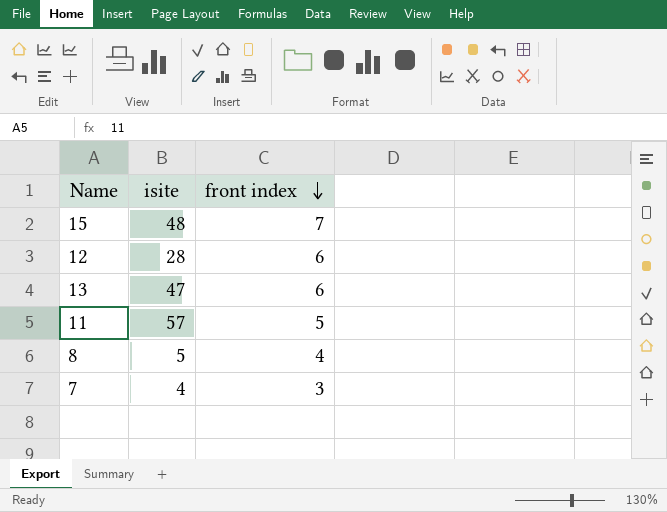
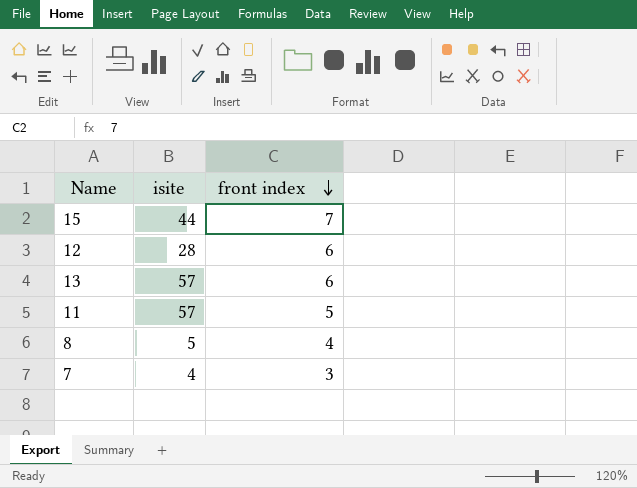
15 | isite: 48 -> 44
13 | isite: 47 -> 57

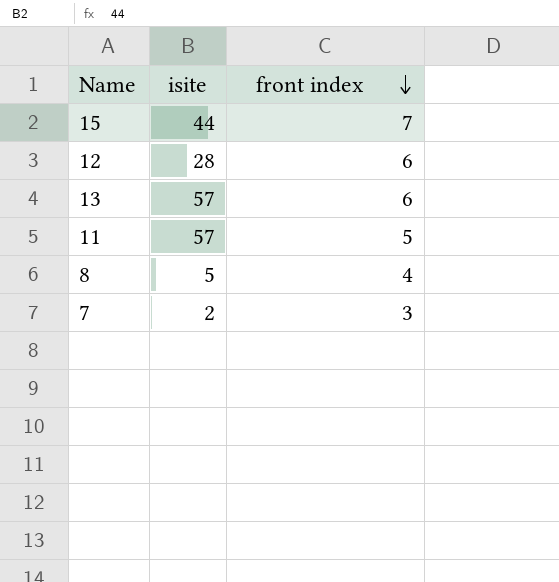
7 | isite: 4 -> 2

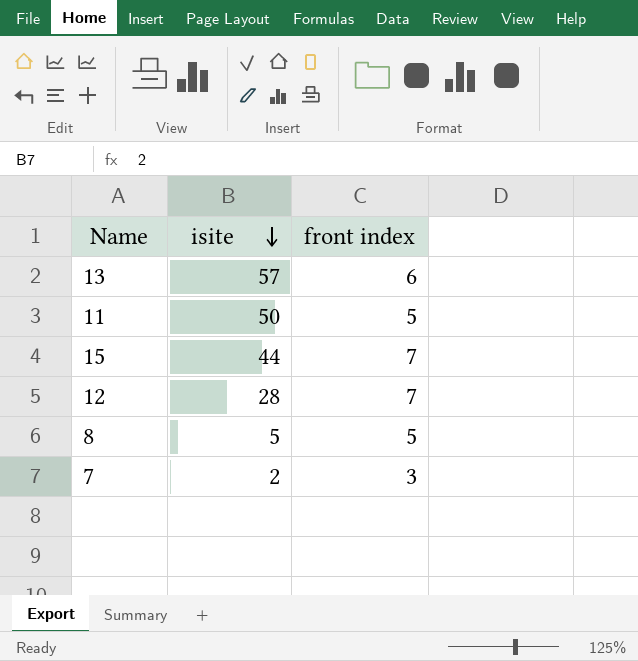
row order: front index descending -> isite descending
11 | isite: 57 -> 50
12 | front index: 6 -> 7
8 | front index: 4 -> 5

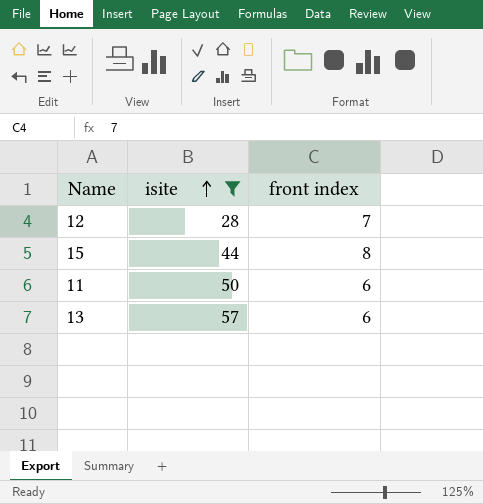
filter: none -> isite >= 28
row order: isite descending -> isite ascending
15 | front index: 7 -> 8
11 | front index: 5 -> 6

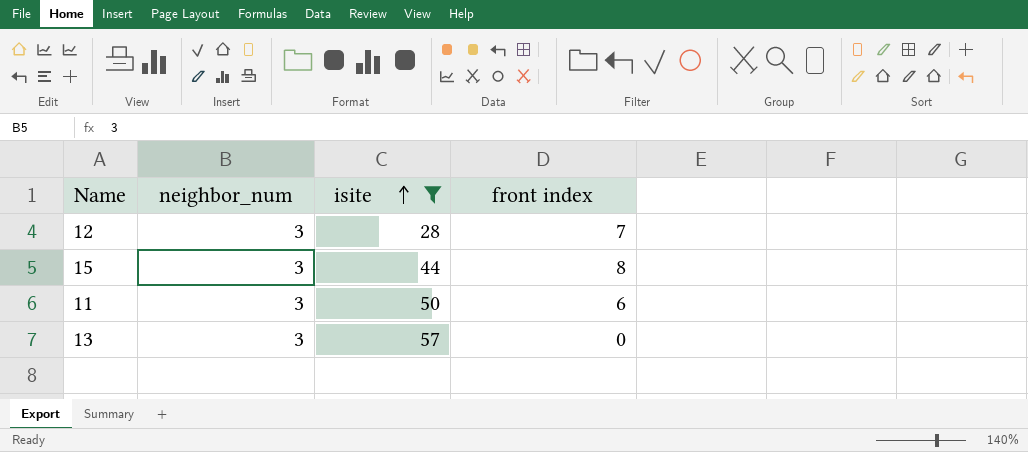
column neighbor_num | position: none -> 2
13 | front index: 6 -> 0

